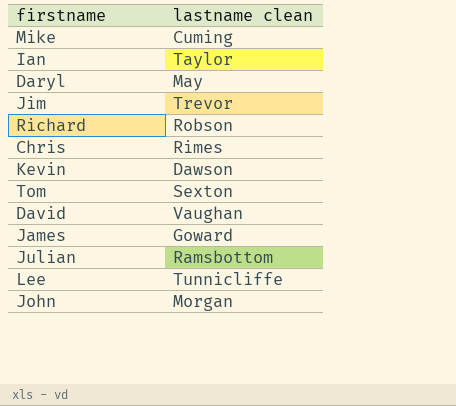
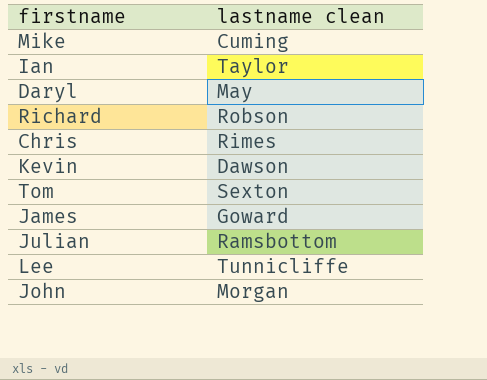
row Jim: Trevor -> none
row David: Vaughan -> none

